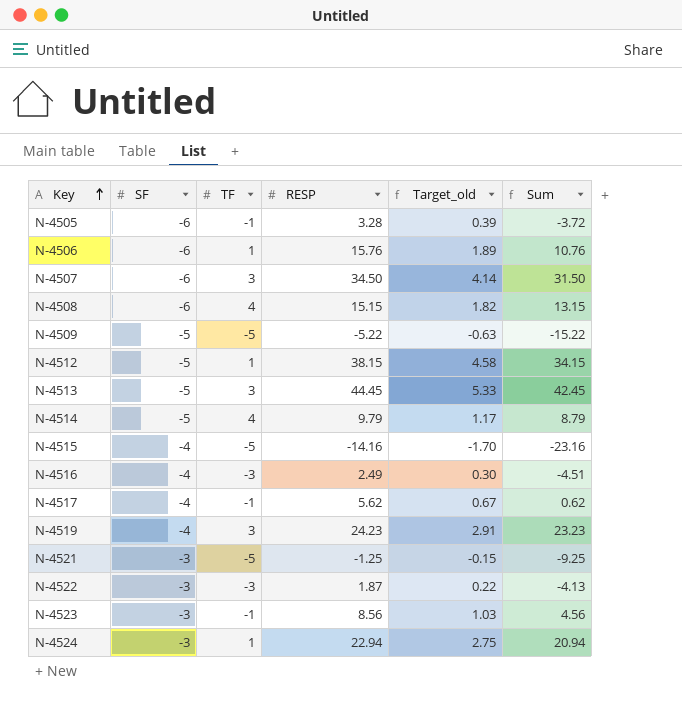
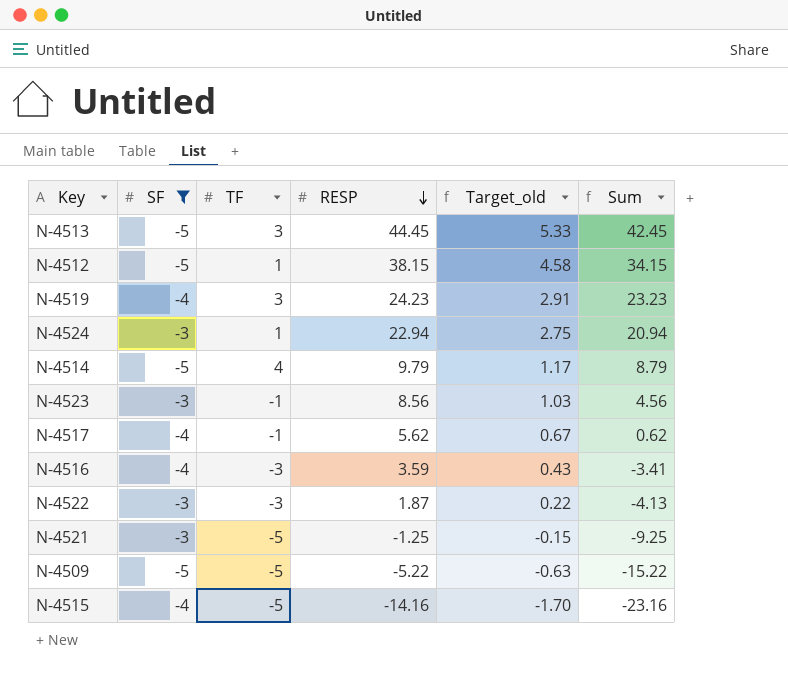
filter: none -> SF != -6
row order: Key ascending -> RESP descending
N-4516 | RESP: 2.49 -> 3.59
N-4516 | Target_old: 0.30 -> 0.43
N-4516 | Sum: -4.51 -> -3.41

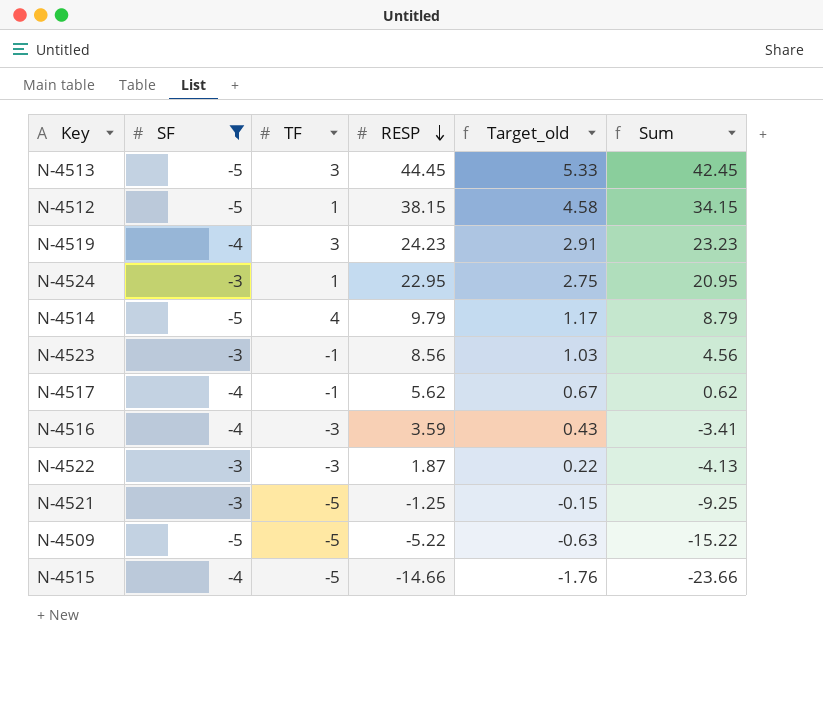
N-4524 | RESP: 22.94 -> 22.95
N-4524 | Sum: 20.94 -> 20.95
N-4515 | RESP: -14.16 -> -14.66
N-4515 | Target_old: -1.70 -> -1.76
N-4515 | Sum: -23.16 -> -23.66

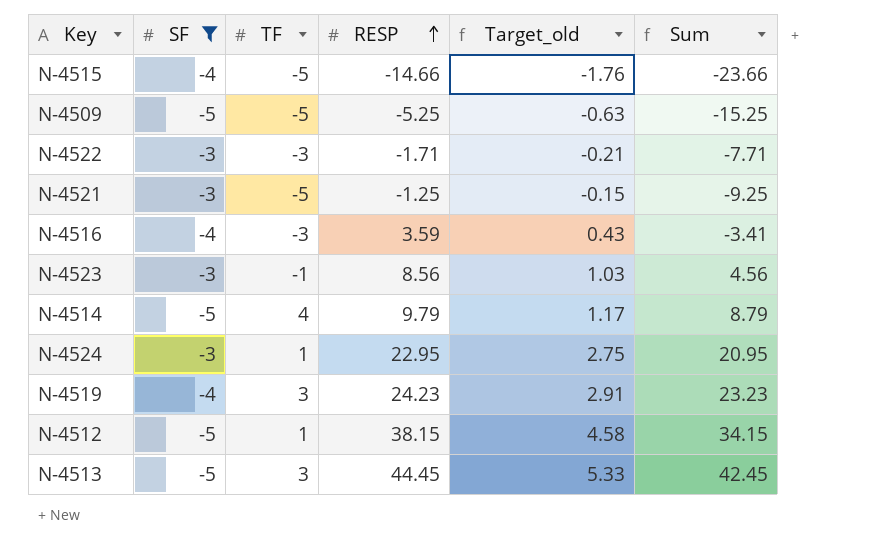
row order: RESP descending -> RESP ascending
row N-4517: -4 | -1 | 5.62 | 0.67 | 0.62 -> none
N-4509 | RESP: -5.22 -> -5.25
N-4509 | Sum: -15.22 -> -15.25
N-4522 | RESP: 1.87 -> -1.71
N-4522 | Target_old: 0.22 -> -0.21
N-4522 | Sum: -4.13 -> -7.71

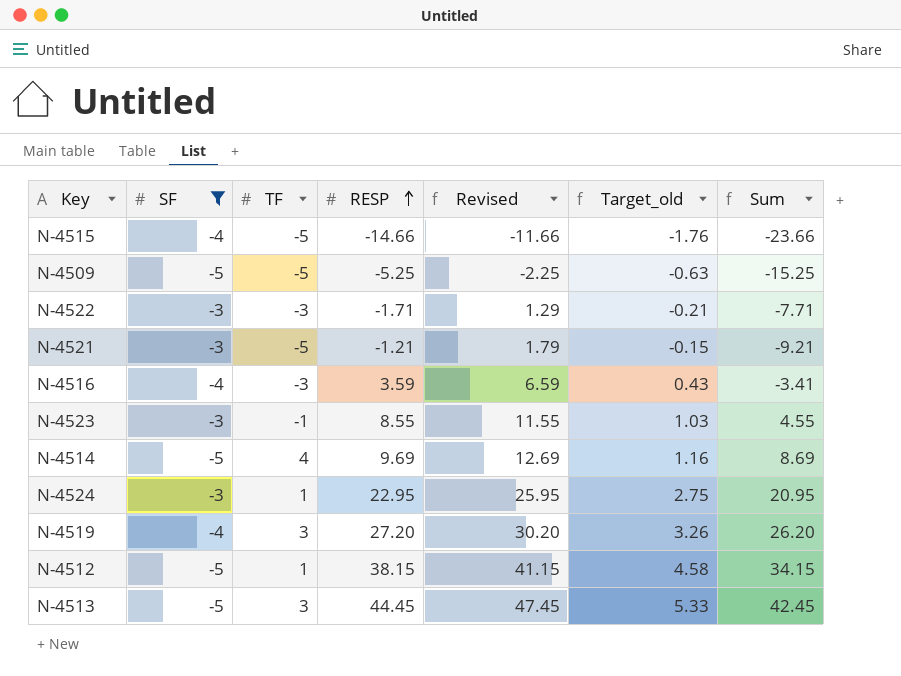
column Revised | formula: none -> [RESP] + 3
N-4521 | RESP: -1.25 -> -1.21
N-4521 | Sum: -9.25 -> -9.21
N-4523 | RESP: 8.56 -> 8.55
N-4523 | Sum: 4.56 -> 4.55
N-4514 | RESP: 9.79 -> 9.69
N-4514 | Target_old: 1.17 -> 1.16
N-4514 | Sum: 8.79 -> 8.69
N-4519 | RESP: 24.23 -> 27.20
N-4519 | Target_old: 2.91 -> 3.26
N-4519 | Sum: 23.23 -> 26.20

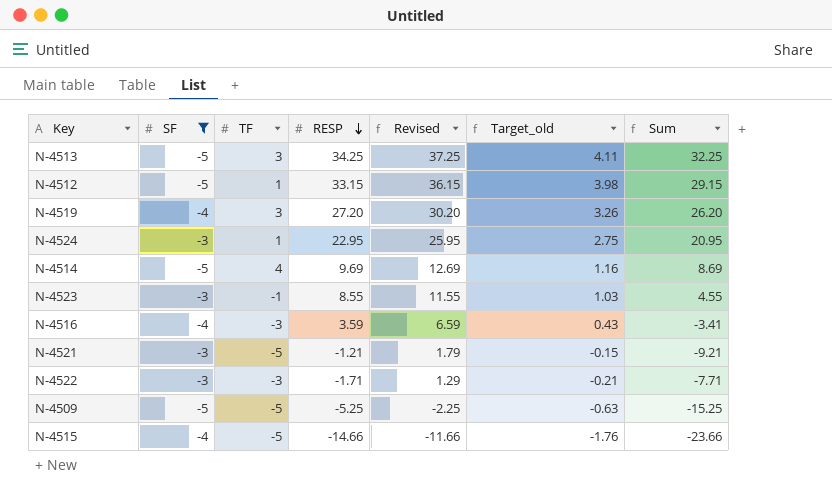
row order: RESP ascending -> RESP descending
N-4513 | RESP: 44.45 -> 34.25
N-4513 | Revised: 47.45 -> 37.25
N-4513 | Target_old: 5.33 -> 4.11
N-4513 | Sum: 42.45 -> 32.25
N-4512 | RESP: 38.15 -> 33.15
N-4512 | Revised: 41.15 -> 36.15
N-4512 | Target_old: 4.58 -> 3.98
N-4512 | Sum: 34.15 -> 29.15

